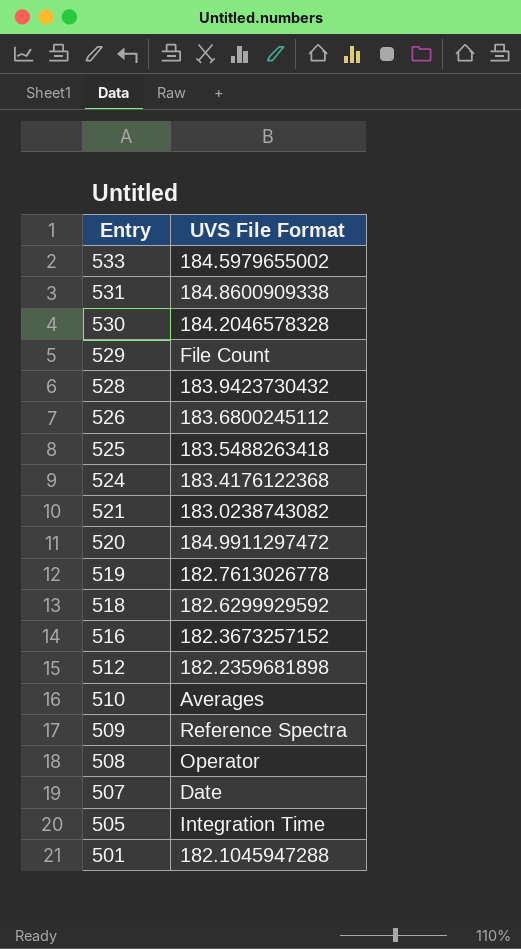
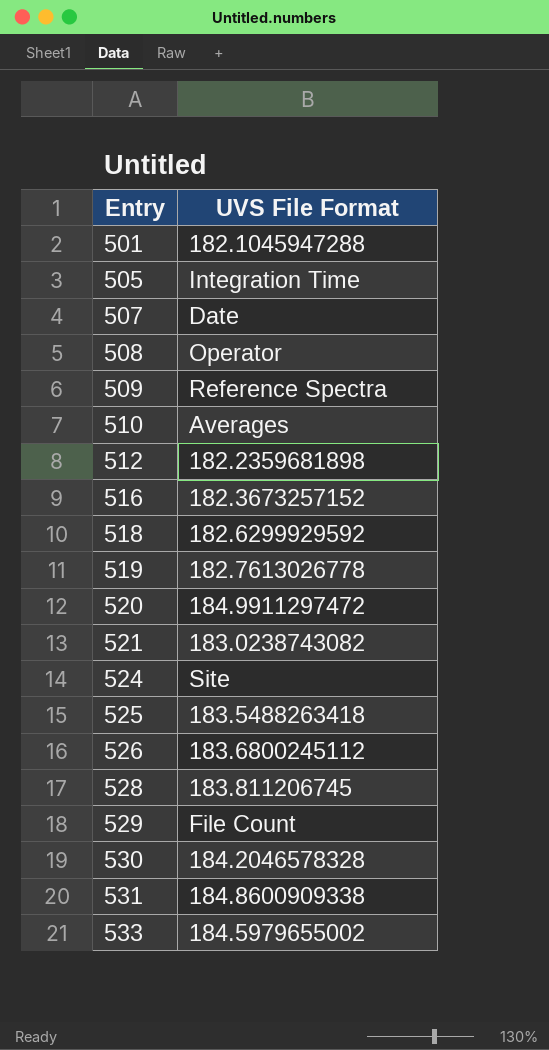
row order: Entry descending -> Entry ascending
524 | UVS File Format: 183.4176122368 -> Site
528 | UVS File Format: 183.9423730432 -> 183.811206745

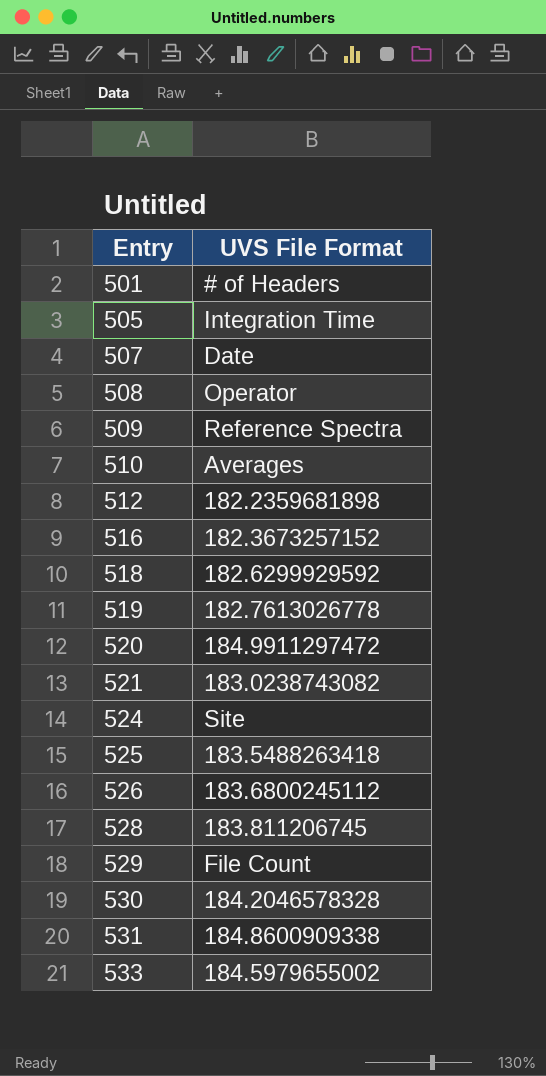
501 | UVS File Format: 182.1045947288 -> # of Headers

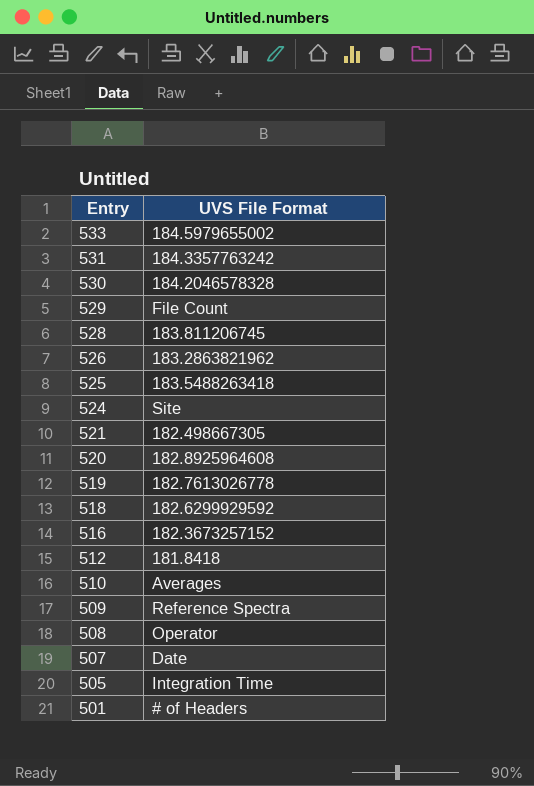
row order: Entry ascending -> Entry descending
531 | UVS File Format: 184.8600909338 -> 184.3357763242
526 | UVS File Format: 183.6800245112 -> 183.2863821962
521 | UVS File Format: 183.0238743082 -> 182.498667305
520 | UVS File Format: 184.9911297472 -> 182.8925964608
512 | UVS File Format: 182.2359681898 -> 181.8418

